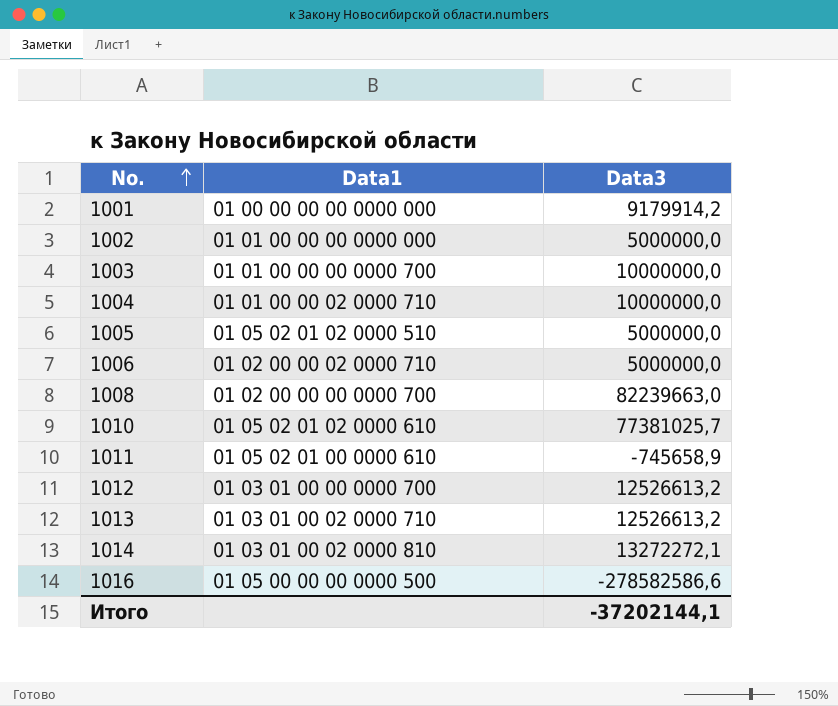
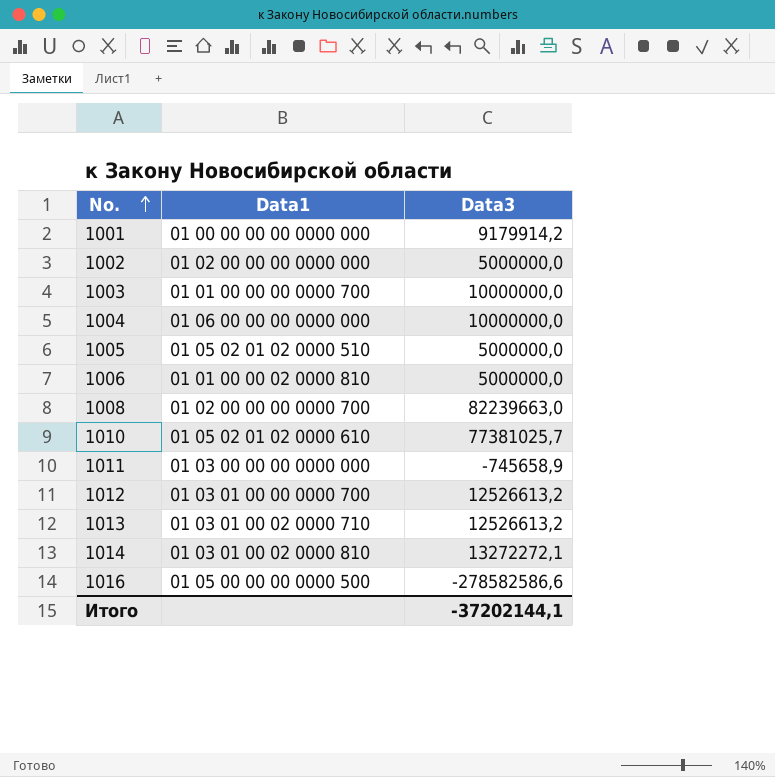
1002 | Data1: 01 01 00 00 00 0000 000 -> 01 02 00 00 00 0000 000
1004 | Data1: 01 01 00 00 02 0000 710 -> 01 06 00 00 00 0000 000
1006 | Data1: 01 02 00 00 02 0000 710 -> 01 01 00 00 02 0000 810
1011 | Data1: 01 05 02 01 00 0000 610 -> 01 03 00 00 00 0000 000

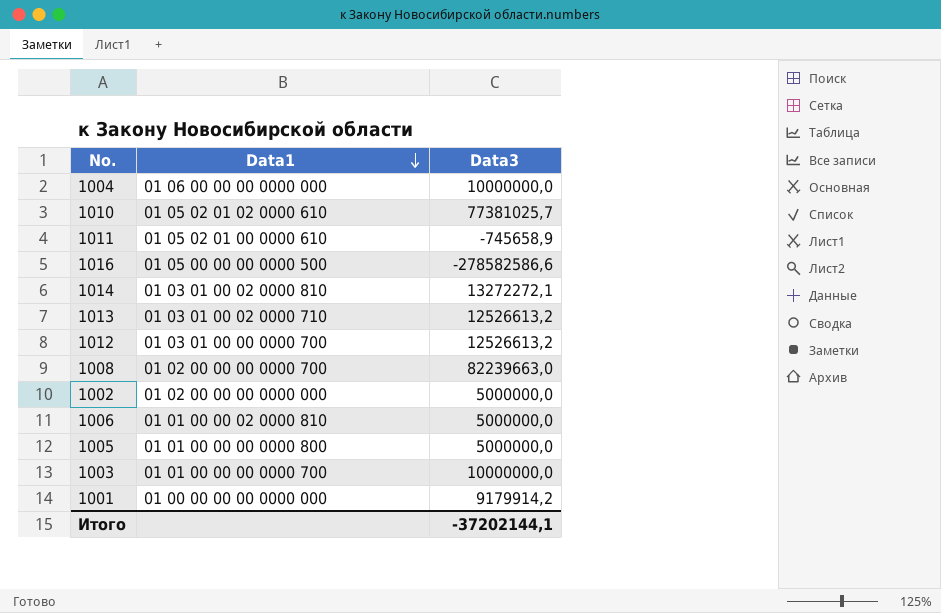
row order: No. ascending -> Data1 descending
1011 | Data1: 01 03 00 00 00 0000 000 -> 01 05 02 01 00 0000 610
1005 | Data1: 01 05 02 01 02 0000 510 -> 01 01 00 00 00 0000 800

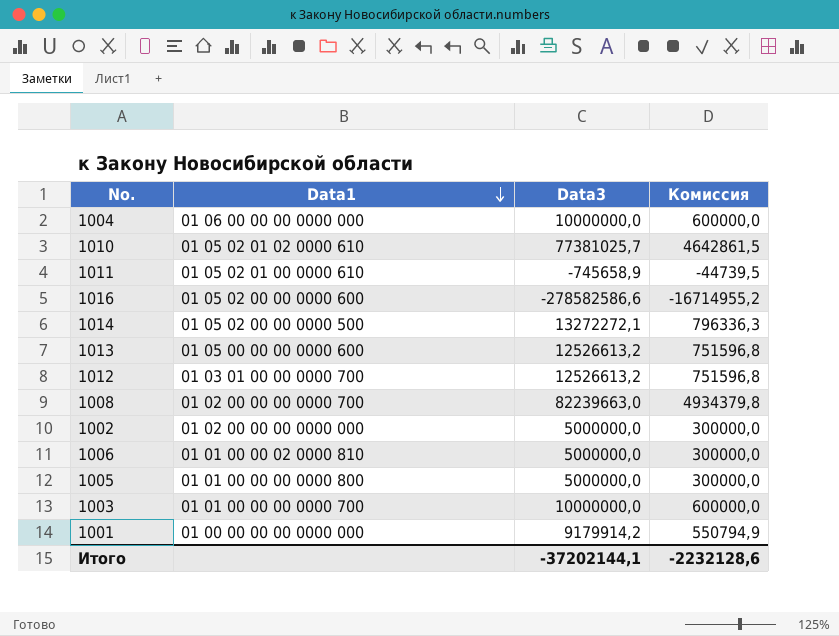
column Комиссия | formula: none -> [Data3] * 0,06
1016 | Data1: 01 05 00 00 00 0000 500 -> 01 05 02 00 00 0000 600
1014 | Data1: 01 03 01 00 02 0000 810 -> 01 05 02 00 00 0000 500
1013 | Data1: 01 03 01 00 02 0000 710 -> 01 05 00 00 00 0000 600

